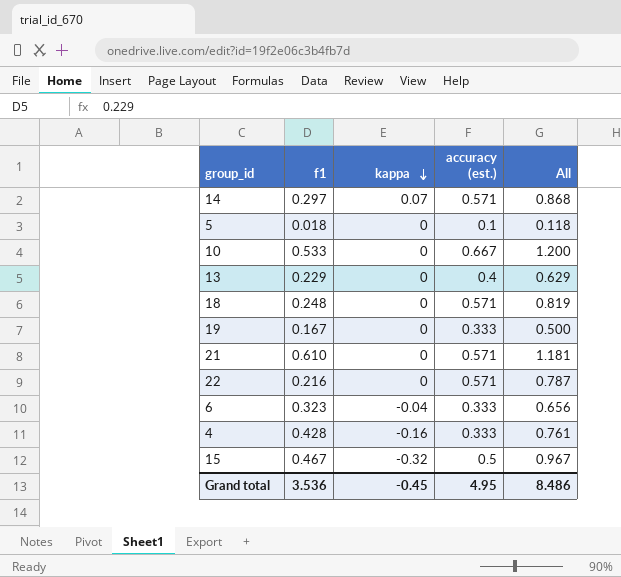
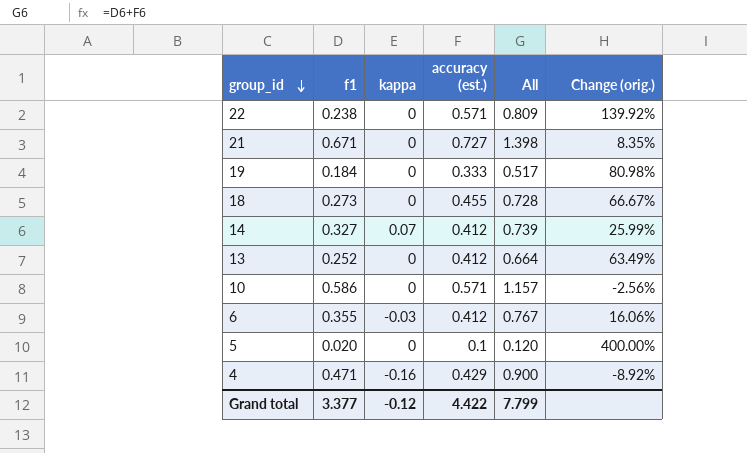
row order: kappa descending -> group_id descending
column Change (orig.) | formula: none -> ([accuracy (est.)] - [f1]) / [f1]
row 15: 0.467 | -0.32 | 0.5 | 0.967 -> none
22 | f1: 0.216 -> 0.238
22 | All: 0.787 -> 0.809
21 | f1: 0.610 -> 0.671
21 | accuracy (est.): 0.571 -> 0.727
21 | All: 1.181 -> 1.398
19 | f1: 0.167 -> 0.184
19 | All: 0.500 -> 0.517
18 | f1: 0.248 -> 0.273
18 | accuracy (est.): 0.571 -> 0.455
18 | All: 0.819 -> 0.728
14 | f1: 0.297 -> 0.327
14 | accuracy (est.): 0.571 -> 0.412
14 | All: 0.868 -> 0.739
13 | f1: 0.229 -> 0.252
13 | accuracy (est.): 0.4 -> 0.412
13 | All: 0.629 -> 0.664
10 | f1: 0.533 -> 0.586
10 | accuracy (est.): 0.667 -> 0.571
10 | All: 1.200 -> 1.157
6 | f1: 0.323 -> 0.355
6 | kappa: -0.04 -> -0.03
6 | accuracy (est.): 0.333 -> 0.412
6 | All: 0.656 -> 0.767
5 | f1: 0.018 -> 0.020
5 | All: 0.118 -> 0.120
4 | f1: 0.428 -> 0.471
4 | accuracy (est.): 0.333 -> 0.429
4 | All: 0.761 -> 0.900
Grand total | f1: 3.536 -> 3.377
Grand total | kappa: -0.45 -> -0.12
Grand total | accuracy (est.): 4.95 -> 4.422
Grand total | All: 8.486 -> 7.799

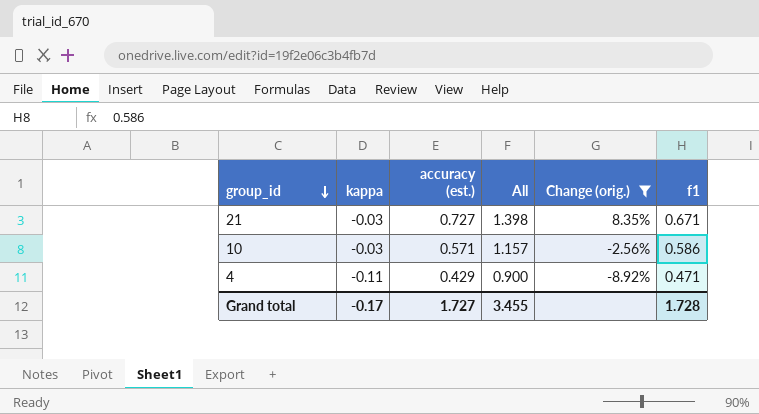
filter: none -> Change (orig.) <= 8.35%
column f1 | position: 2 -> 6
21 | kappa: 0 -> -0.03
10 | kappa: 0 -> -0.03
4 | kappa: -0.16 -> -0.11
Grand total | kappa: -0.12 -> -0.17
Grand total | accuracy (est.): 4.422 -> 1.727
Grand total | All: 7.799 -> 3.455
Grand total | f1: 3.377 -> 1.728

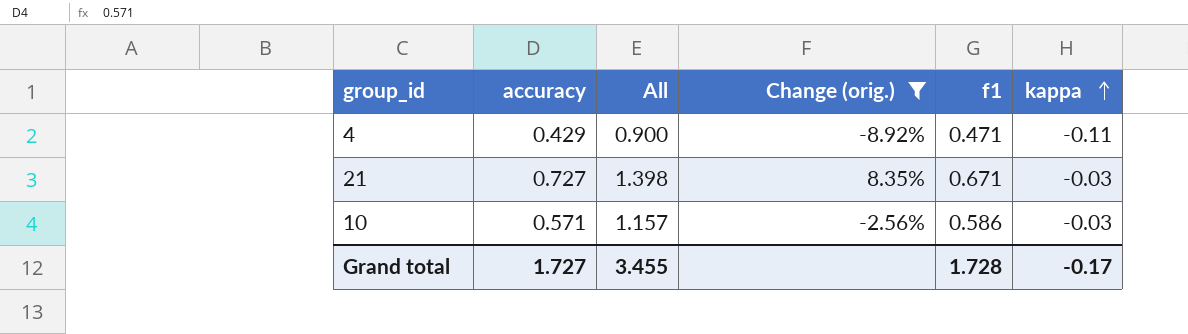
row order: group_id descending -> kappa ascending
column name: accuracy (est.) -> accuracy
column kappa | position: 2 -> 6

